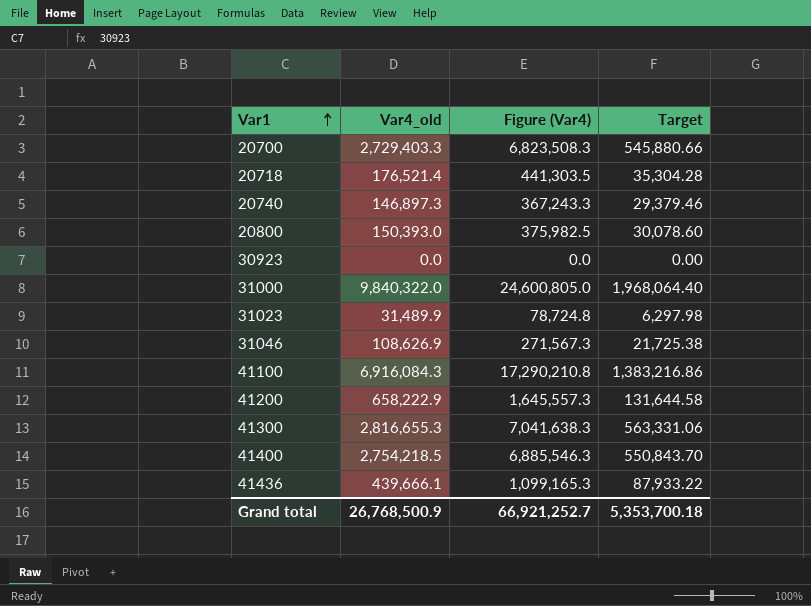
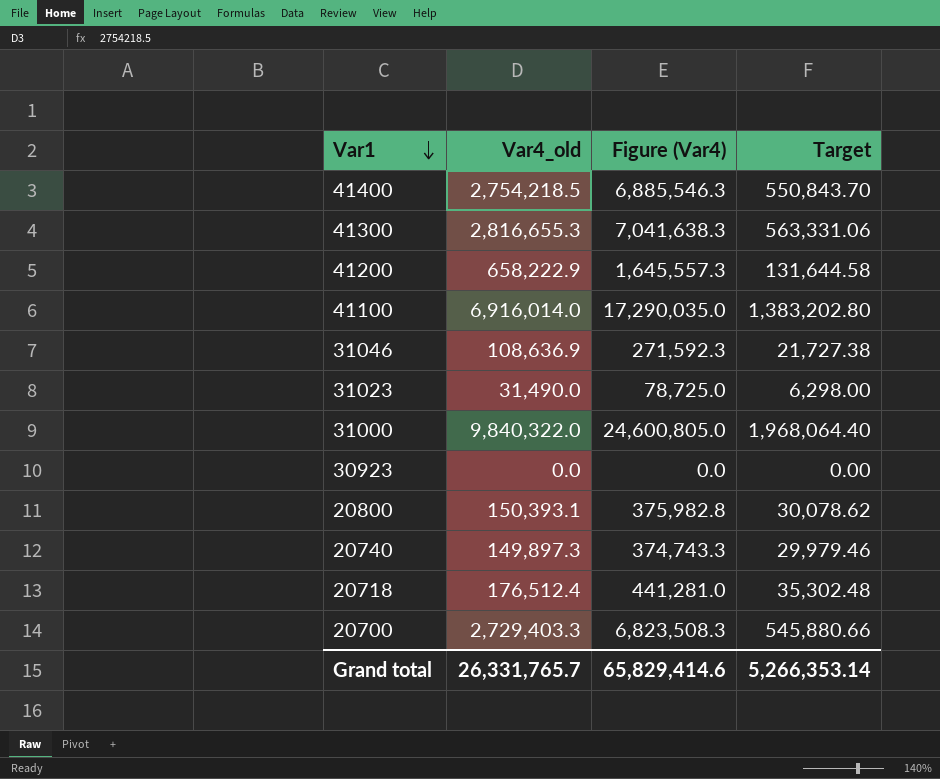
row order: Var1 ascending -> Var1 descending
row 41436: 439,666.1 | 1,099,165.3 | 87,933.22 -> none
41100 | Var4_old: 6,916,084.3 -> 6,916,014.0
41100 | Figure (Var4): 17,290,210.8 -> 17,290,035.0
41100 | Target: 1,383,216.86 -> 1,383,202.80
31046 | Var4_old: 108,626.9 -> 108,636.9
31046 | Figure (Var4): 271,567.3 -> 271,592.3
31046 | Target: 21,725.38 -> 21,727.38
31023 | Var4_old: 31,489.9 -> 31,490.0
31023 | Figure (Var4): 78,724.8 -> 78,725.0
31023 | Target: 6,297.98 -> 6,298.00
20800 | Var4_old: 150,393.0 -> 150,393.1
20800 | Figure (Var4): 375,982.5 -> 375,982.8
20800 | Target: 30,078.60 -> 30,078.62
20740 | Var4_old: 146,897.3 -> 149,897.3
20740 | Figure (Var4): 367,243.3 -> 374,743.3
20740 | Target: 29,379.46 -> 29,979.46
20718 | Var4_old: 176,521.4 -> 176,512.4
20718 | Figure (Var4): 441,303.5 -> 441,281.0
20718 | Target: 35,304.28 -> 35,302.48
Grand total | Var4_old: 26,768,500.9 -> 26,331,765.7
Grand total | Figure (Var4): 66,921,252.7 -> 65,829,414.6
Grand total | Target: 5,353,700.18 -> 5,266,353.14

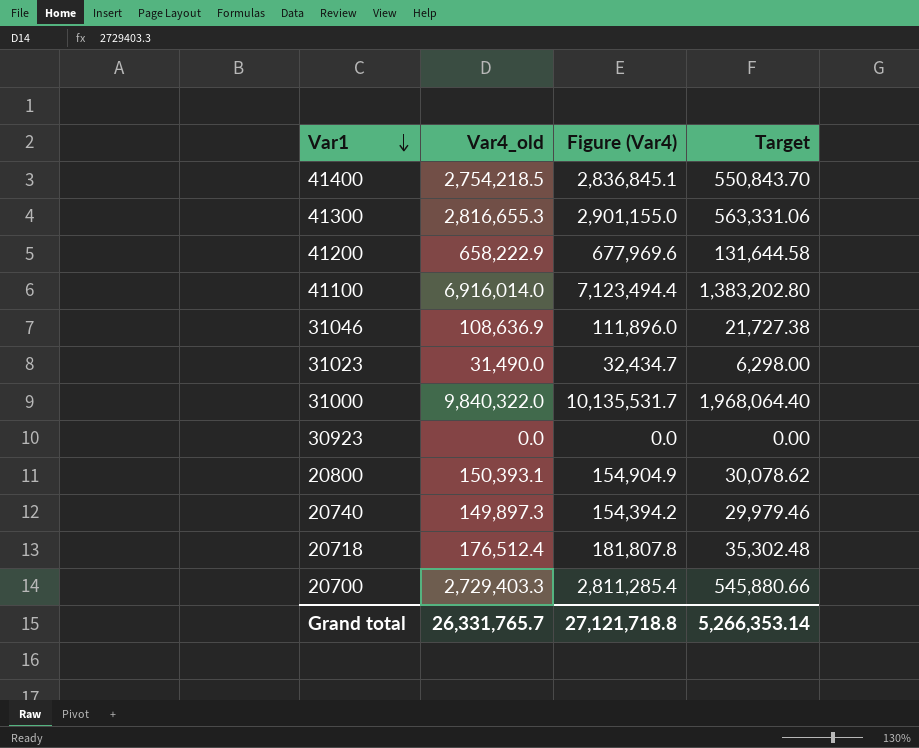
column Figure (Var4) | formula: [Var4_old] * 2.5 -> [Var4_old] * 1.03
Grand total | Figure (Var4): 65,829,414.6 -> 27,121,718.8

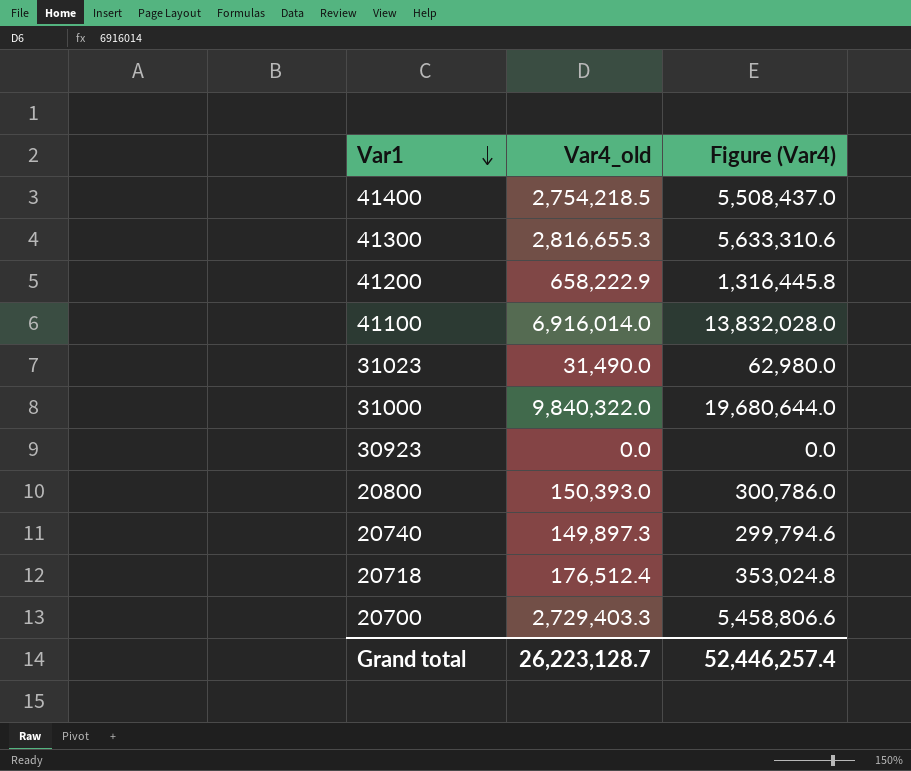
column Target | formula: [Var4_old] * 0.2 -> none
column Figure (Var4) | formula: [Var4_old] * 1.03 -> [Var4_old] * 2
row 31046: 108,636.9 | 111,896.0 | 21,727.38 -> none
20800 | Var4_old: 150,393.1 -> 150,393.0
Grand total | Var4_old: 26,331,765.7 -> 26,223,128.7
Grand total | Figure (Var4): 27,121,718.8 -> 52,446,257.4

